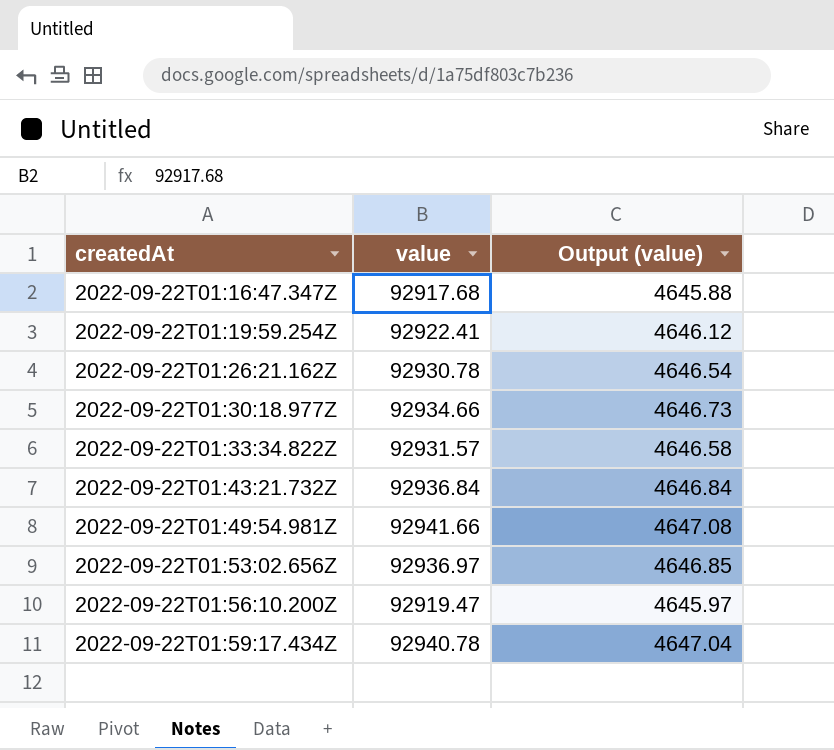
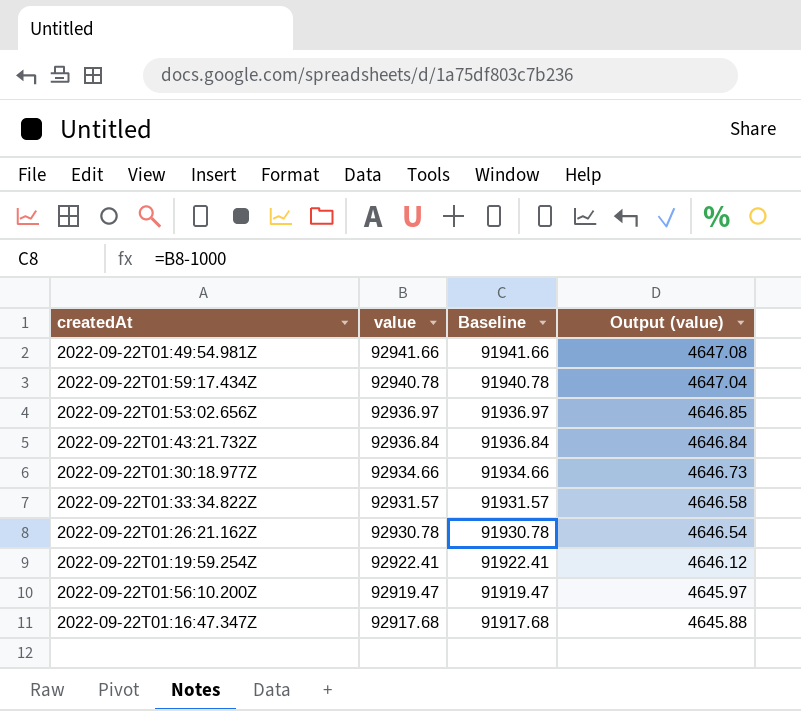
row order: createdAt ascending -> value descending
column Baseline | formula: none -> [value] - 1000

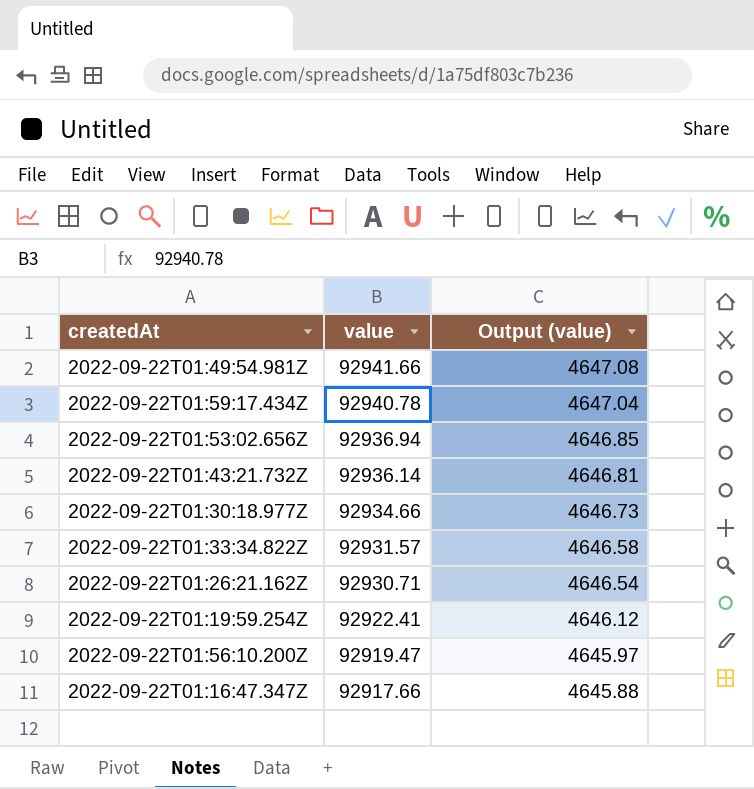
column Baseline | formula: [value] - 1000 -> none
2022-09-22T01:53:02.656Z | value: 92936.97 -> 92936.94
2022-09-22T01:43:21.732Z | value: 92936.84 -> 92936.14
2022-09-22T01:43:21.732Z | Output (value): 4646.84 -> 4646.81
2022-09-22T01:26:21.162Z | value: 92930.78 -> 92930.71
2022-09-22T01:16:47.347Z | value: 92917.68 -> 92917.66

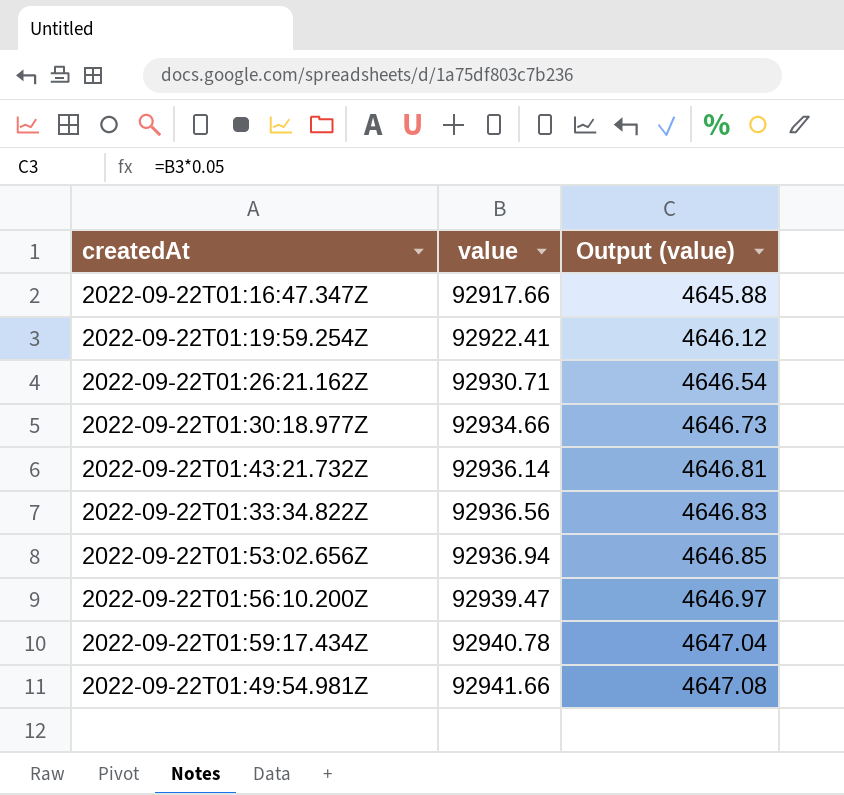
row order: value descending -> value ascending
2022-09-22T01:33:34.822Z | value: 92931.57 -> 92936.56
2022-09-22T01:33:34.822Z | Output (value): 4646.58 -> 4646.83
2022-09-22T01:56:10.200Z | value: 92919.47 -> 92939.47
2022-09-22T01:56:10.200Z | Output (value): 4645.97 -> 4646.97

